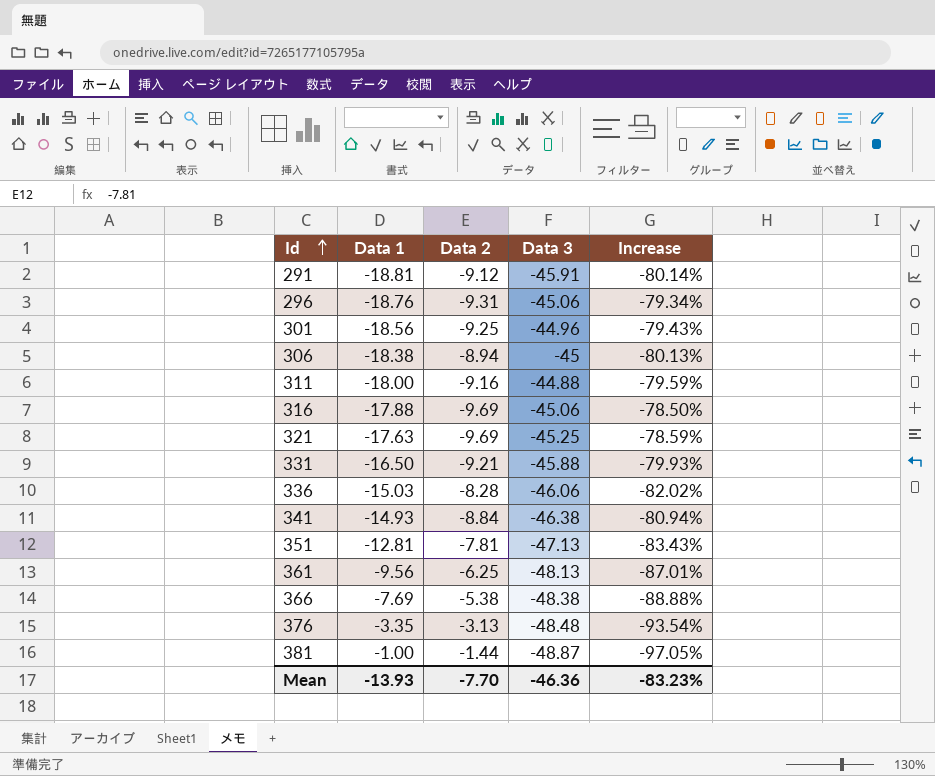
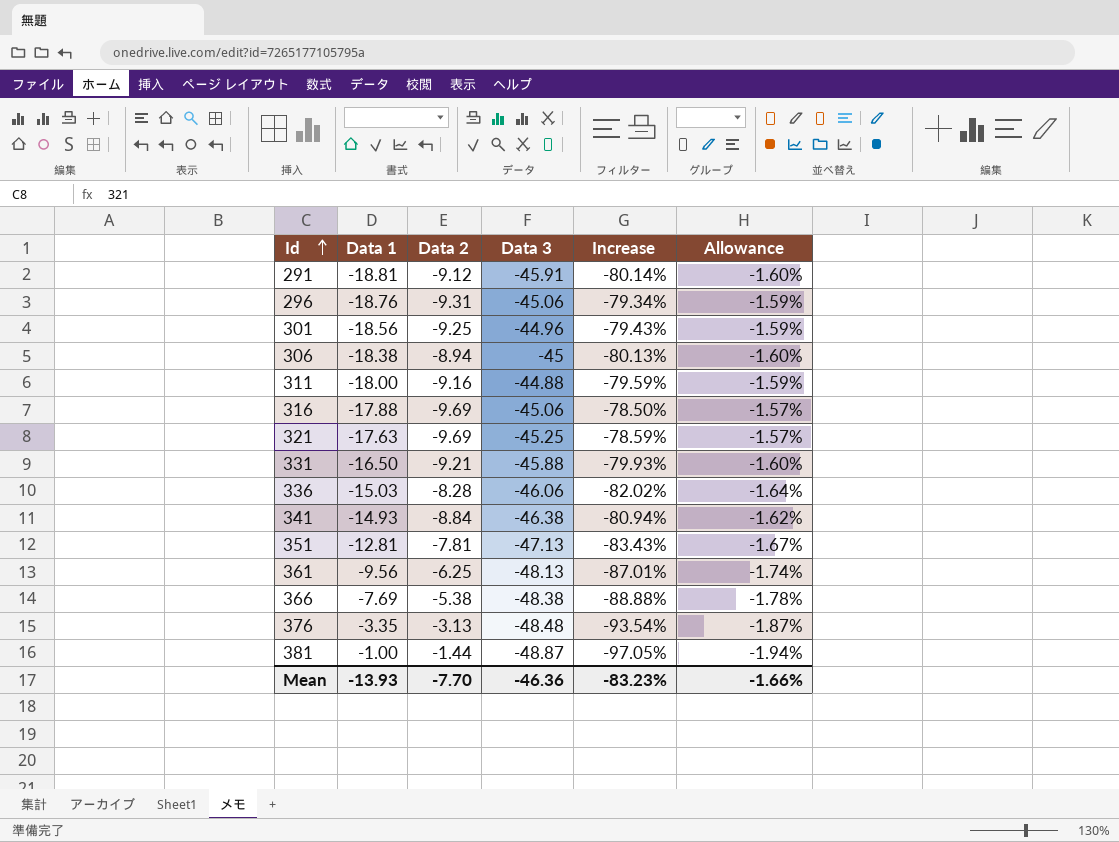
column Allowance | formula: none -> [Increase] * 0.02

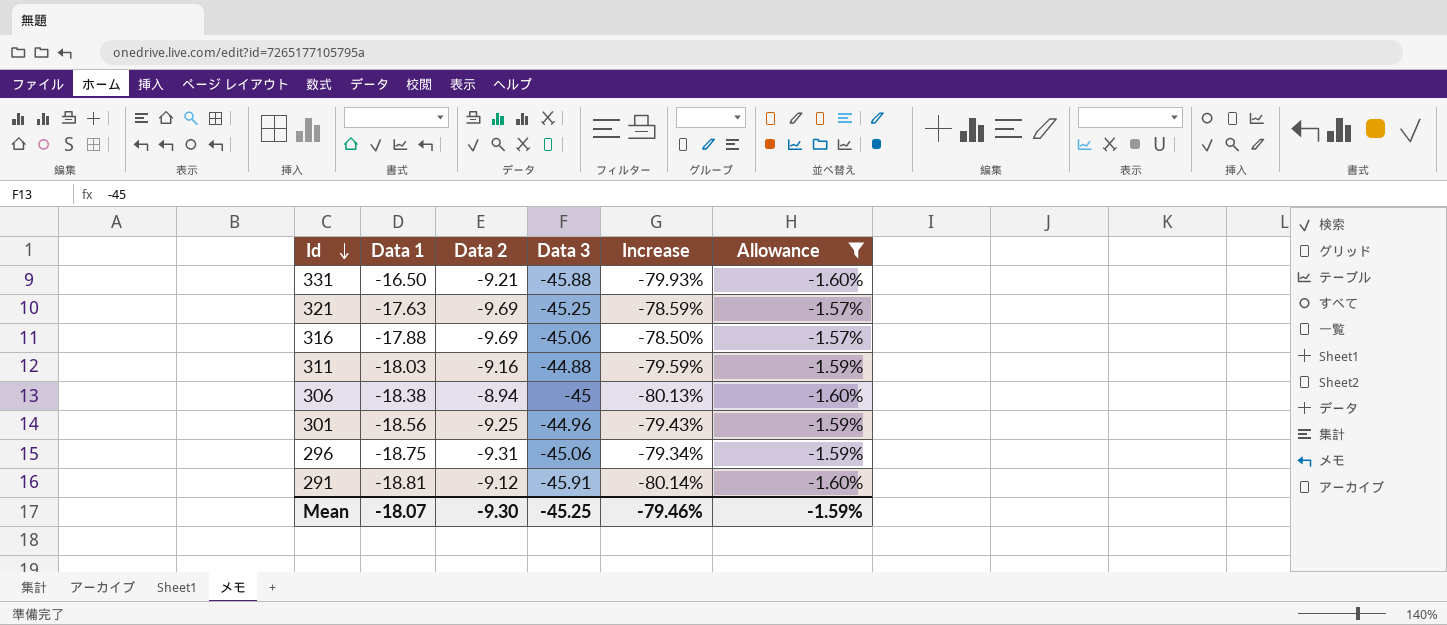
filter: none -> Allowance >= -1.60%
row order: Id ascending -> Id descending
311 | Data 1: -18.00 -> -18.03
296 | Data 1: -18.76 -> -18.75
Mean | Data 1: -13.93 -> -18.07
Mean | Data 2: -7.70 -> -9.30
Mean | Data 3: -46.36 -> -45.25
Mean | Increase: -83.23% -> -79.46%
Mean | Allowance: -1.66% -> -1.59%

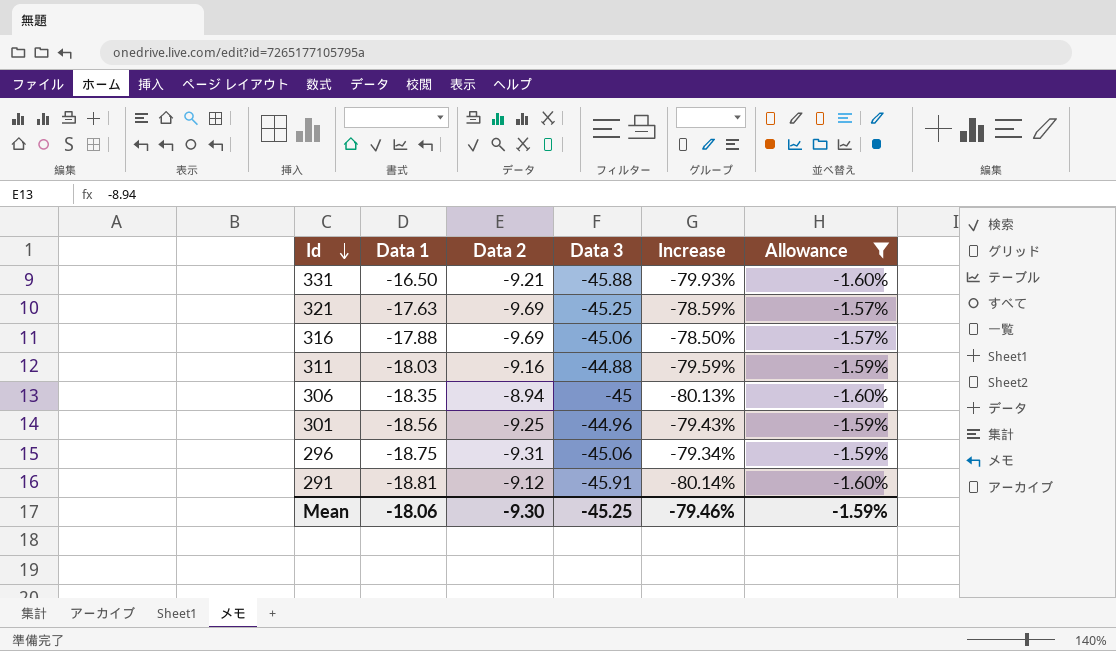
306 | Data 1: -18.38 -> -18.35
Mean | Data 1: -18.07 -> -18.06

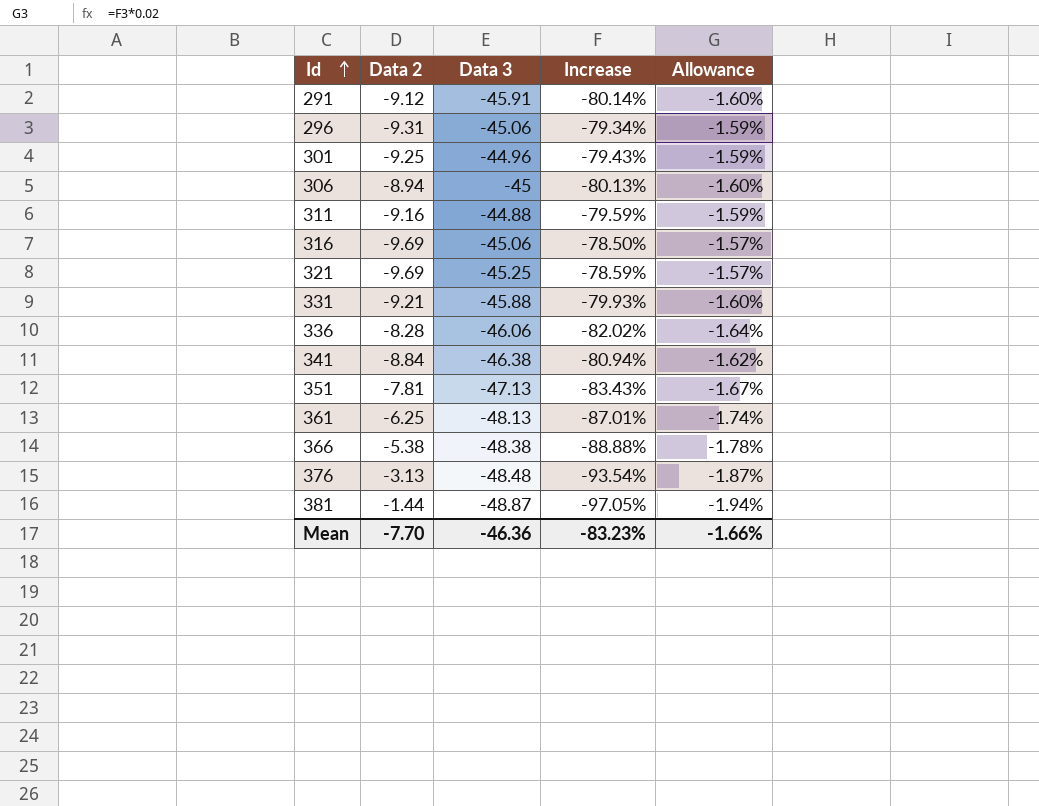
filter: Allowance >= -1.60% -> none
row order: Id descending -> Id ascending
column Data 1 | position: 2 -> none
Mean | Data 2: -9.30 -> -7.70
Mean | Data 3: -45.25 -> -46.36
Mean | Increase: -79.46% -> -83.23%
Mean | Allowance: -1.59% -> -1.66%

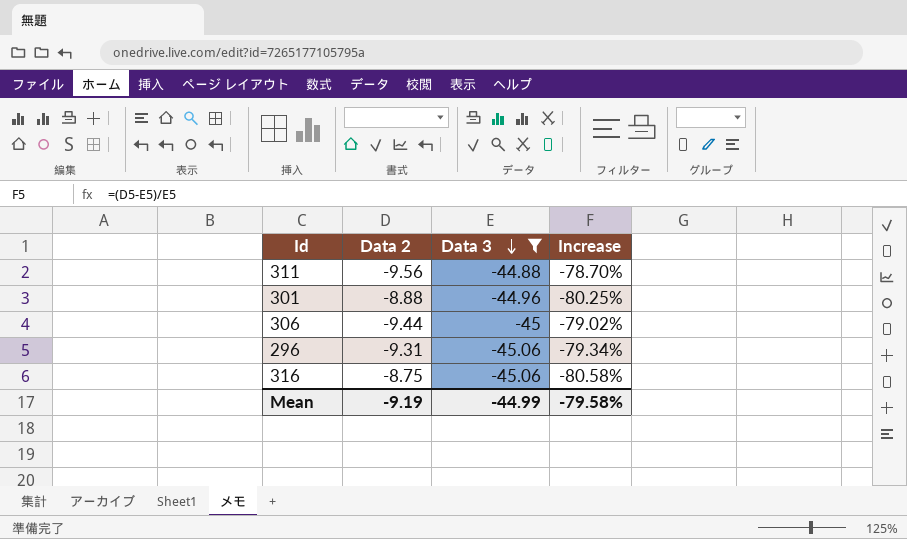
filter: none -> Data 3 >= -45.06
row order: Id ascending -> Data 3 descending
column Allowance | formula: [Increase] * 0.02 -> none
311 | Data 2: -9.16 -> -9.56
311 | Increase: -79.59% -> -78.70%
301 | Data 2: -9.25 -> -8.88
301 | Increase: -79.43% -> -80.25%
306 | Data 2: -8.94 -> -9.44
306 | Increase: -80.13% -> -79.02%
316 | Data 2: -9.69 -> -8.75
316 | Increase: -78.50% -> -80.58%
Mean | Data 2: -7.70 -> -9.19
Mean | Data 3: -46.36 -> -44.99
Mean | Increase: -83.23% -> -79.58%

